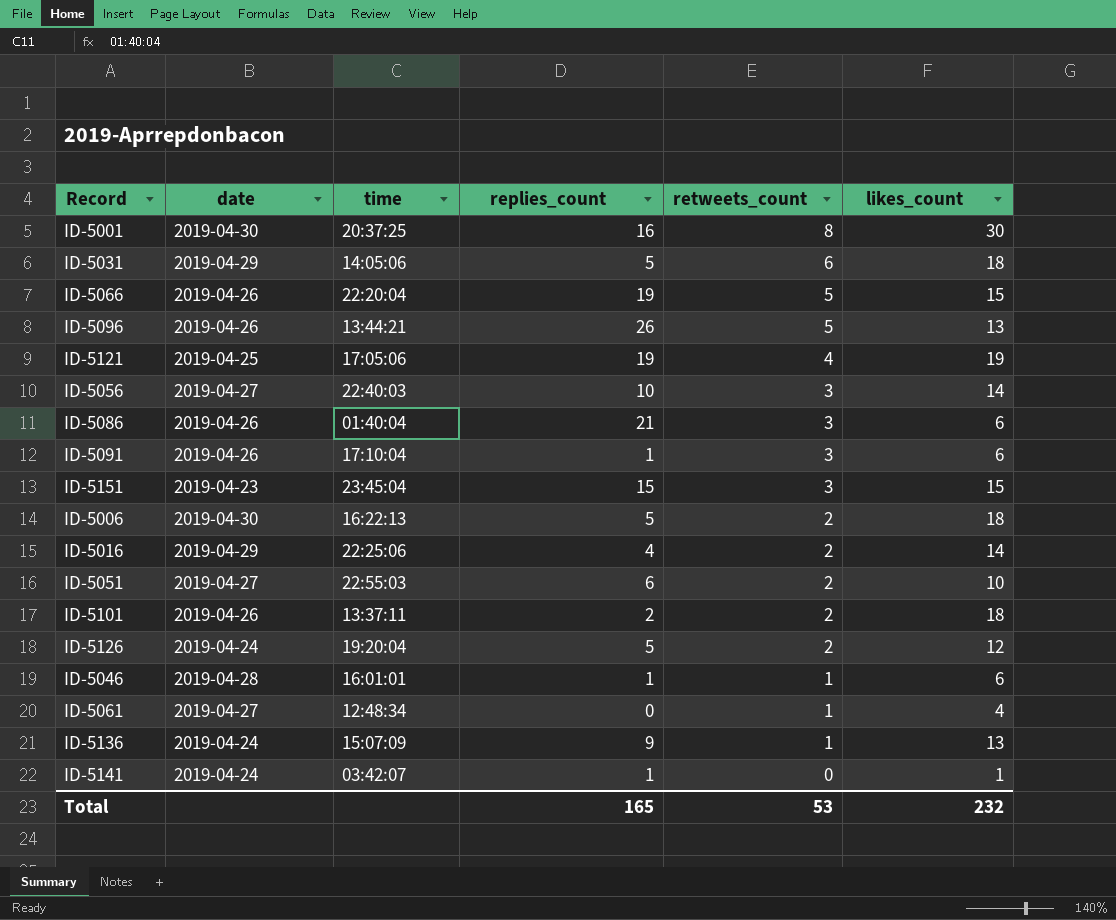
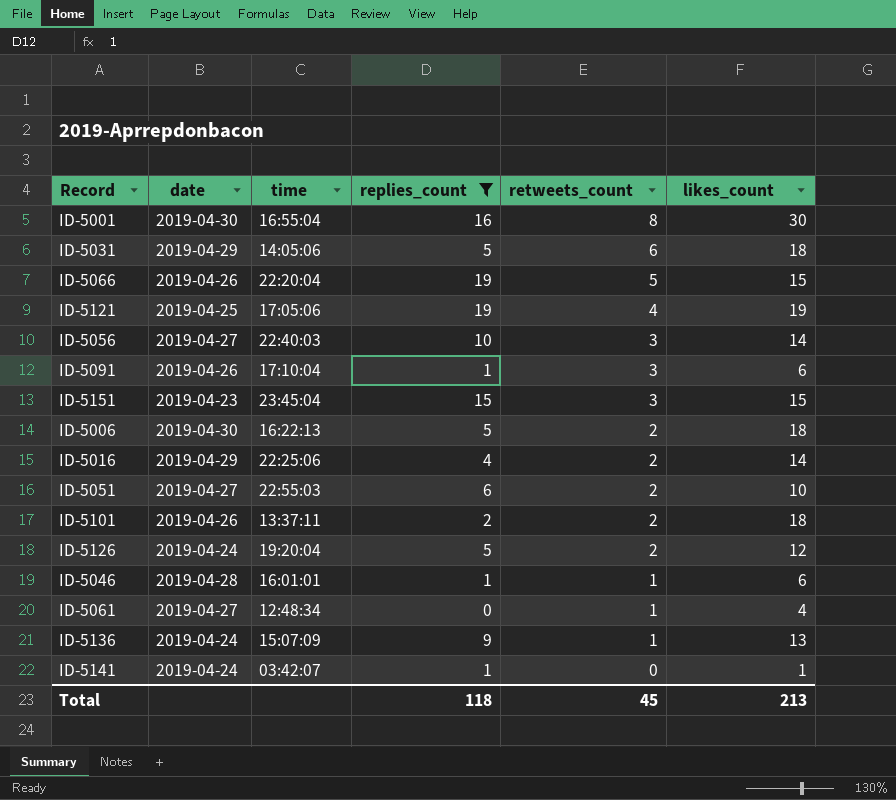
filter: none -> replies_count <= 19
ID-5001 | time: 20:37:25 -> 16:55:04
Total | replies_count: 165 -> 118
Total | retweets_count: 53 -> 45
Total | likes_count: 232 -> 213

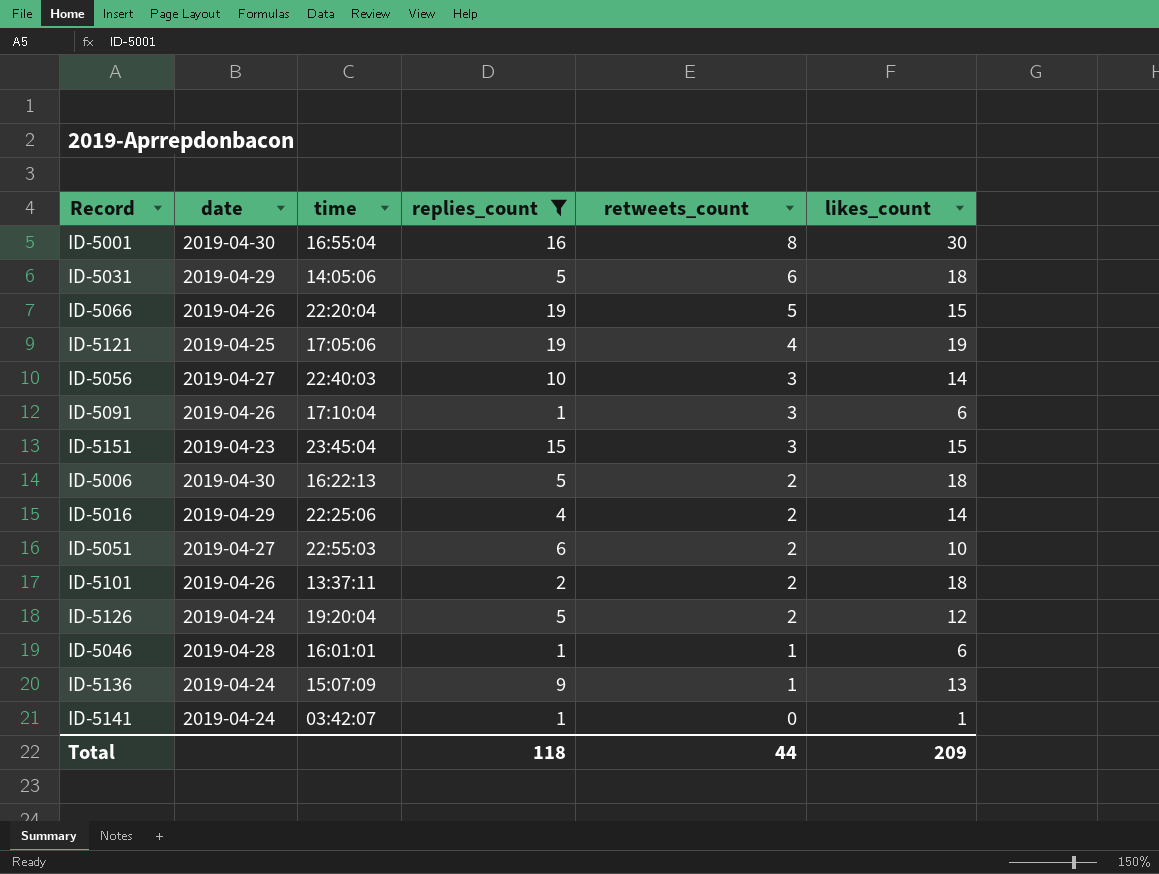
row ID-5061: 2019-04-27 | 12:48:34 | 0 | 1 | 4 -> none
Total | retweets_count: 45 -> 44
Total | likes_count: 213 -> 209

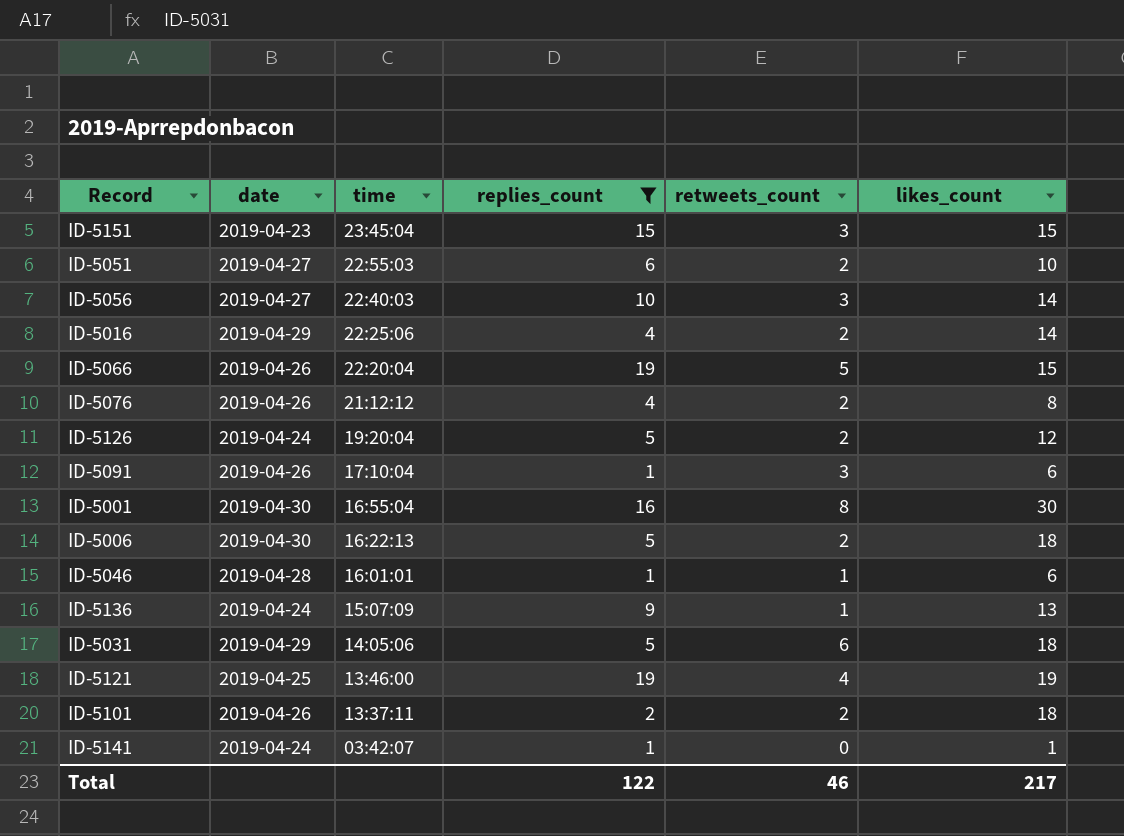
row order: retweets_count descending -> time descending
row ID-5076: none -> 2019-04-26 | 21:12:12 | 4 | 2 | 8
ID-5121 | time: 17:05:06 -> 13:46:00
Total | replies_count: 118 -> 122
Total | retweets_count: 44 -> 46
Total | likes_count: 209 -> 217

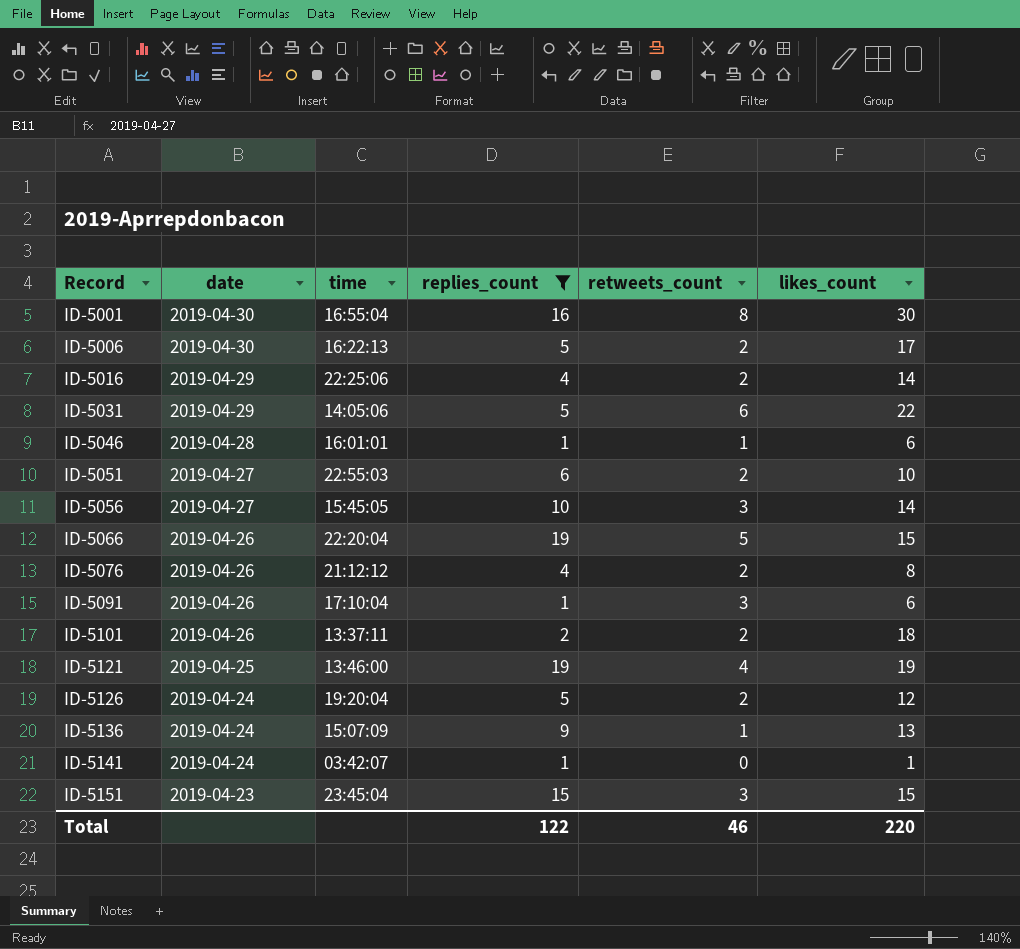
row order: time descending -> Record ascending
ID-5006 | likes_count: 18 -> 17
ID-5031 | likes_count: 18 -> 22
ID-5056 | time: 22:40:03 -> 15:45:05
Total | likes_count: 217 -> 220

